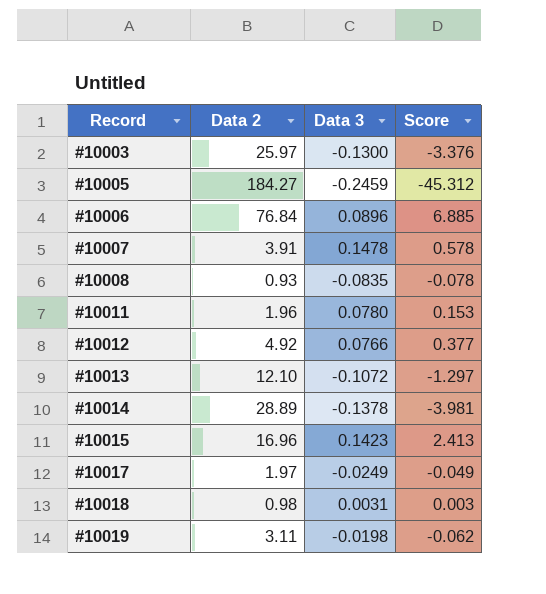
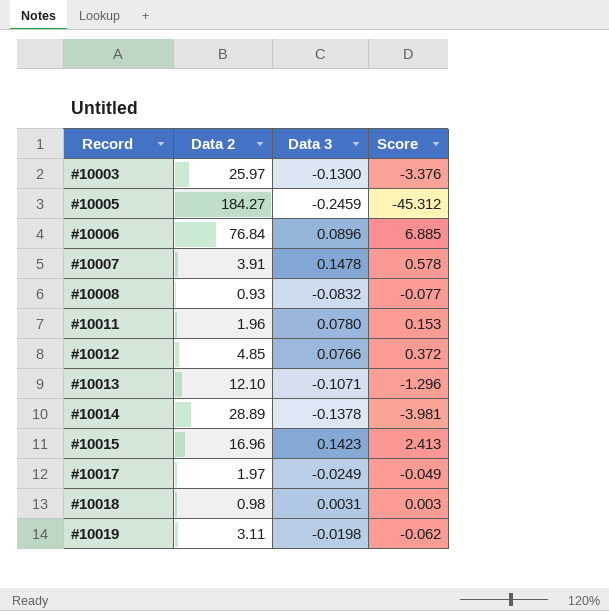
#10008 | Data 3: -0.0835 -> -0.0832
#10008 | Score: -0.078 -> -0.077
#10012 | Data 2: 4.92 -> 4.85
#10012 | Score: 0.377 -> 0.372
#10013 | Data 3: -0.1072 -> -0.1071
#10013 | Score: -1.297 -> -1.296

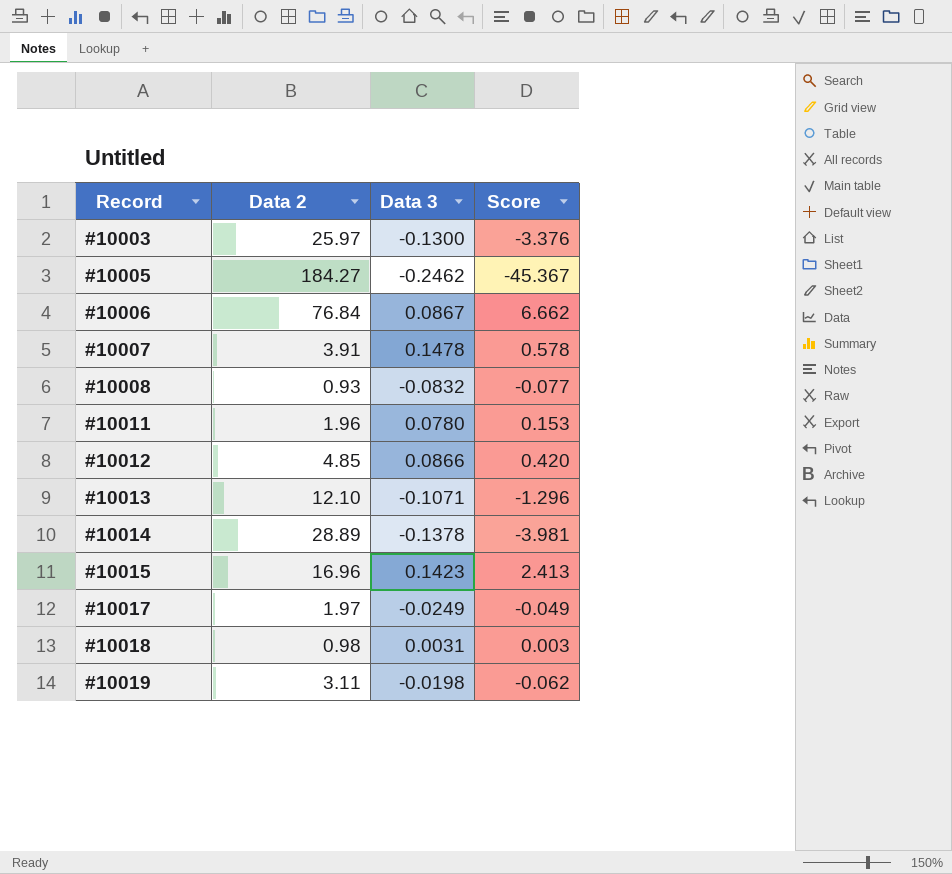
#10005 | Data 3: -0.2459 -> -0.2462
#10005 | Score: -45.312 -> -45.367
#10006 | Data 3: 0.0896 -> 0.0867
#10006 | Score: 6.885 -> 6.662
#10012 | Data 3: 0.0766 -> 0.0866
#10012 | Score: 0.372 -> 0.420

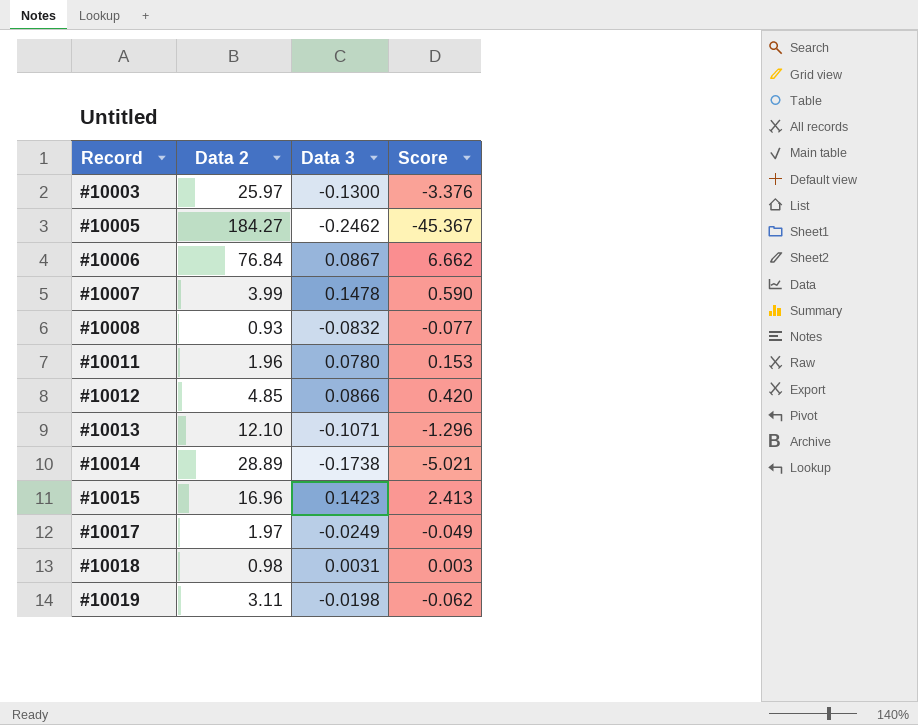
#10007 | Data 2: 3.91 -> 3.99
#10007 | Score: 0.578 -> 0.590
#10014 | Data 3: -0.1378 -> -0.1738
#10014 | Score: -3.981 -> -5.021

